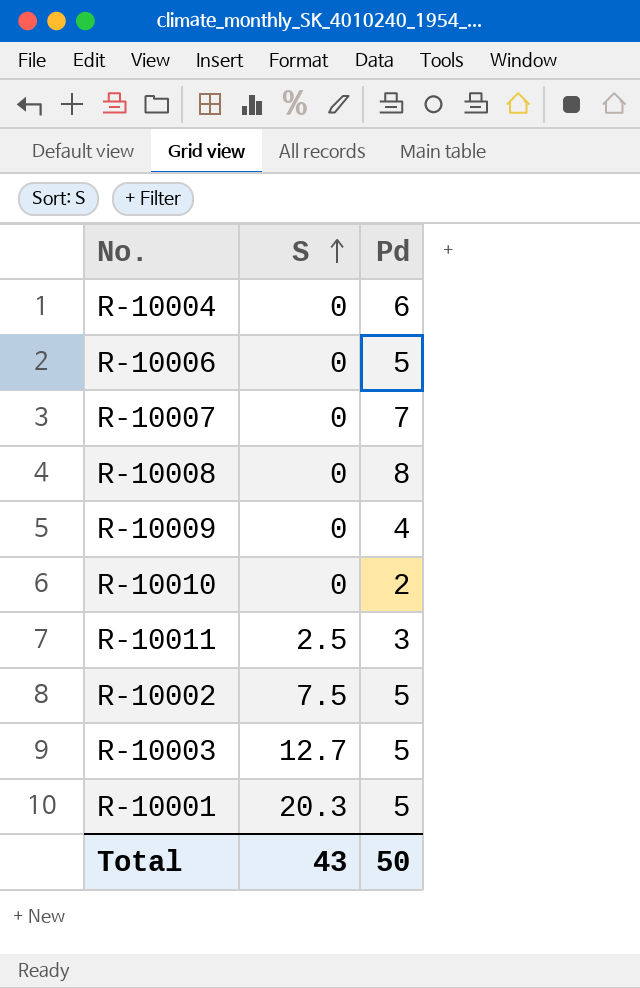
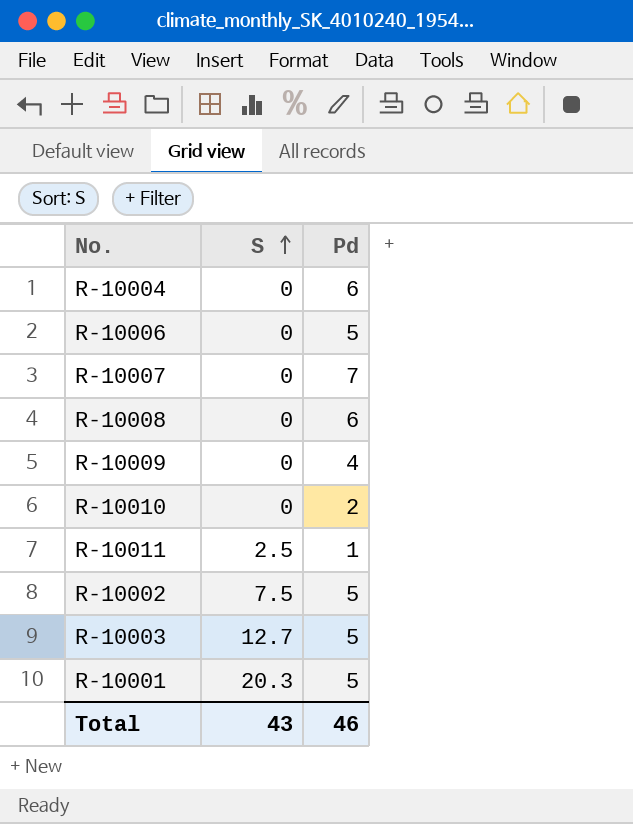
R-10008 | Pd: 8 -> 6
R-10011 | Pd: 3 -> 1
Total | Pd: 50 -> 46

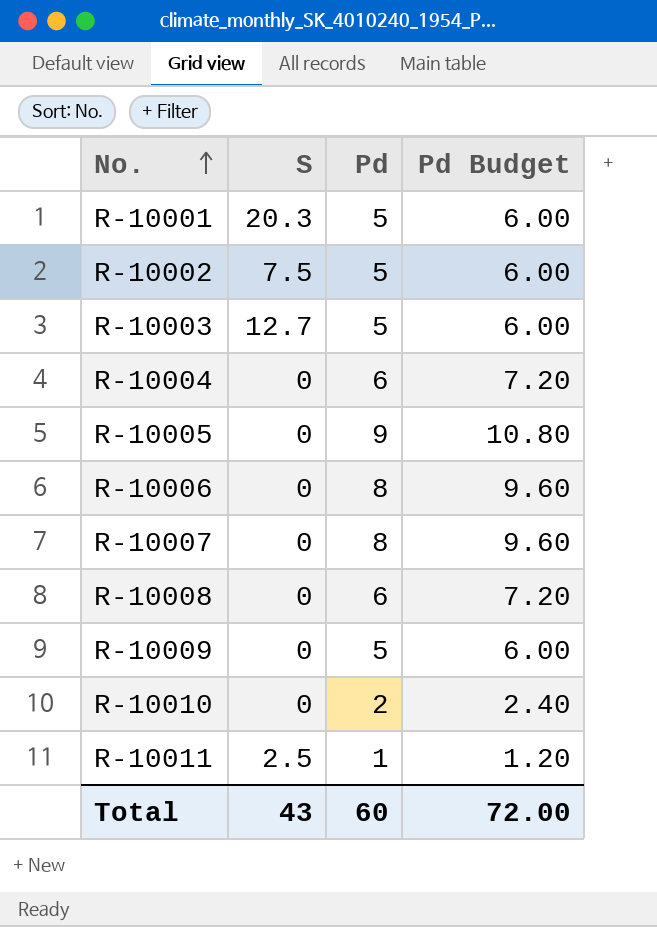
row order: S ascending -> No. ascending
column Pd Budget | formula: none -> [Pd] * 1.2
row R-10005: none -> 0 | 9 | 10.80
R-10006 | Pd: 5 -> 8
R-10007 | Pd: 7 -> 8
R-10009 | Pd: 4 -> 5
Total | Pd: 46 -> 60

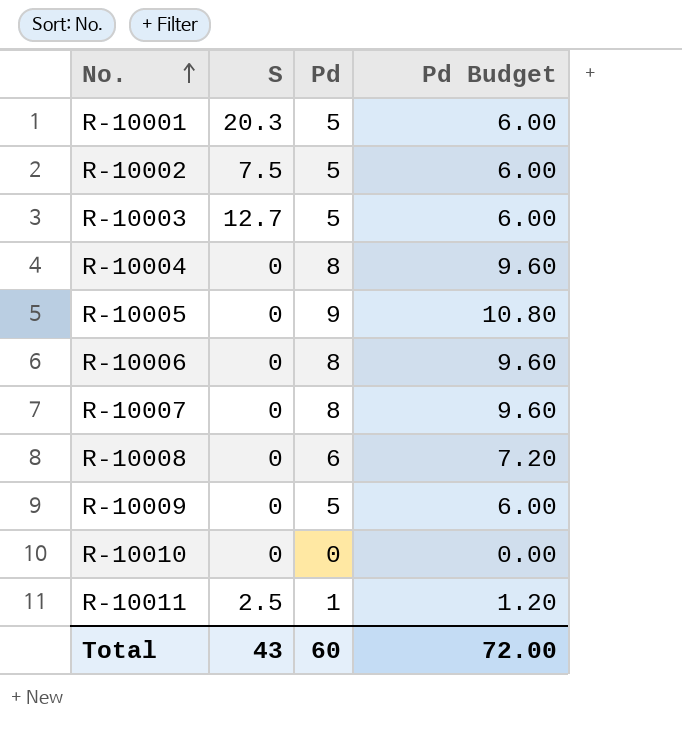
R-10004 | Pd: 6 -> 8
R-10004 | Pd Budget: 7.20 -> 9.60
R-10010 | Pd: 2 -> 0
R-10010 | Pd Budget: 2.40 -> 0.00

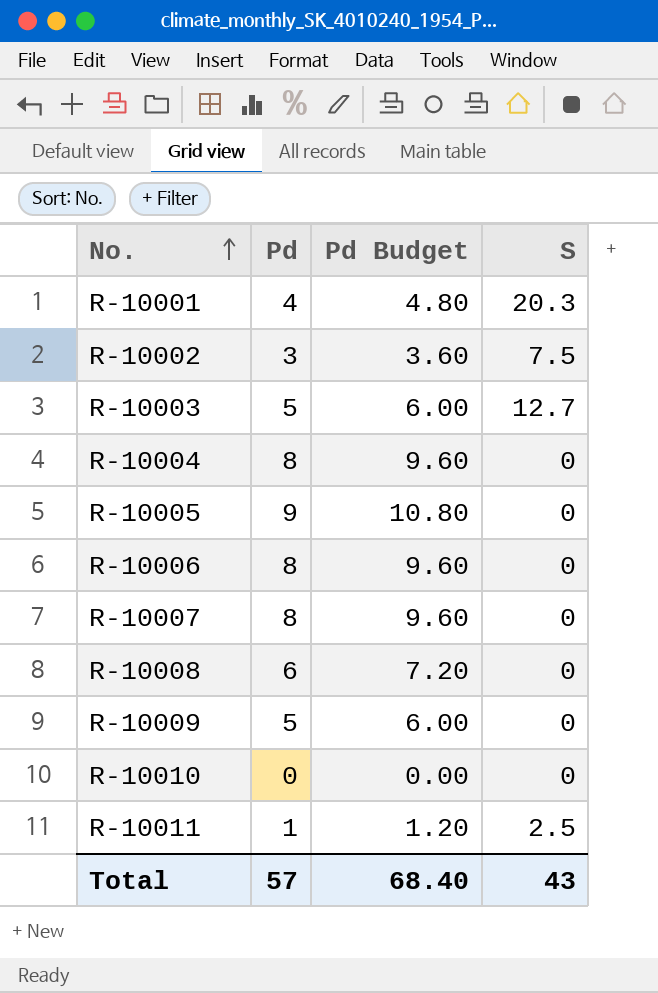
column S | position: 2 -> 4
R-10001 | Pd: 5 -> 4
R-10001 | Pd Budget: 6.00 -> 4.80
R-10002 | Pd: 5 -> 3
R-10002 | Pd Budget: 6.00 -> 3.60
Total | Pd: 60 -> 57
Total | Pd Budget: 72.00 -> 68.40

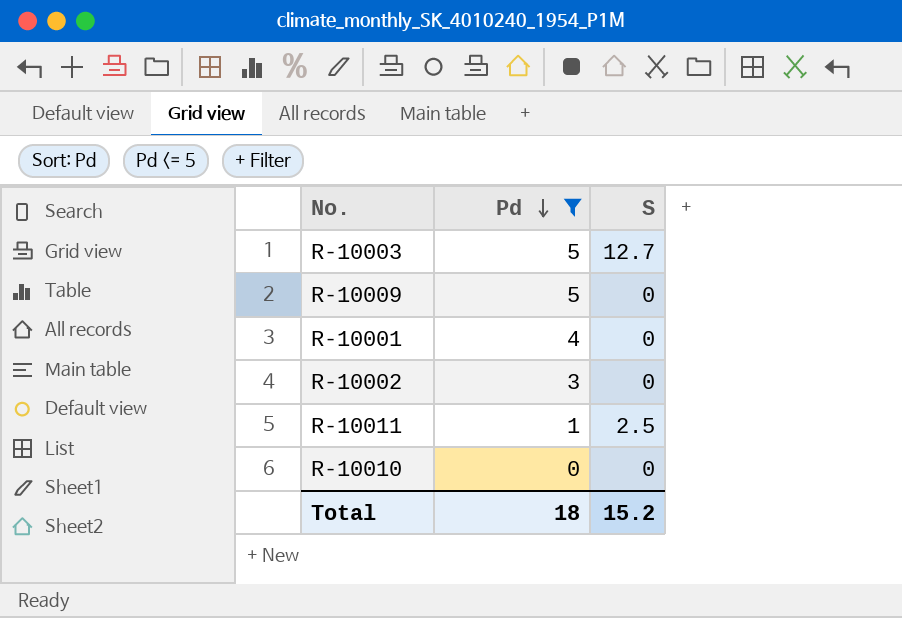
filter: none -> Pd <= 5
row order: No. ascending -> Pd descending
column Pd Budget | formula: [Pd] * 1.2 -> none
R-10001 | S: 20.3 -> 0
R-10002 | S: 7.5 -> 0
Total | Pd: 57 -> 18
Total | S: 43 -> 15.2

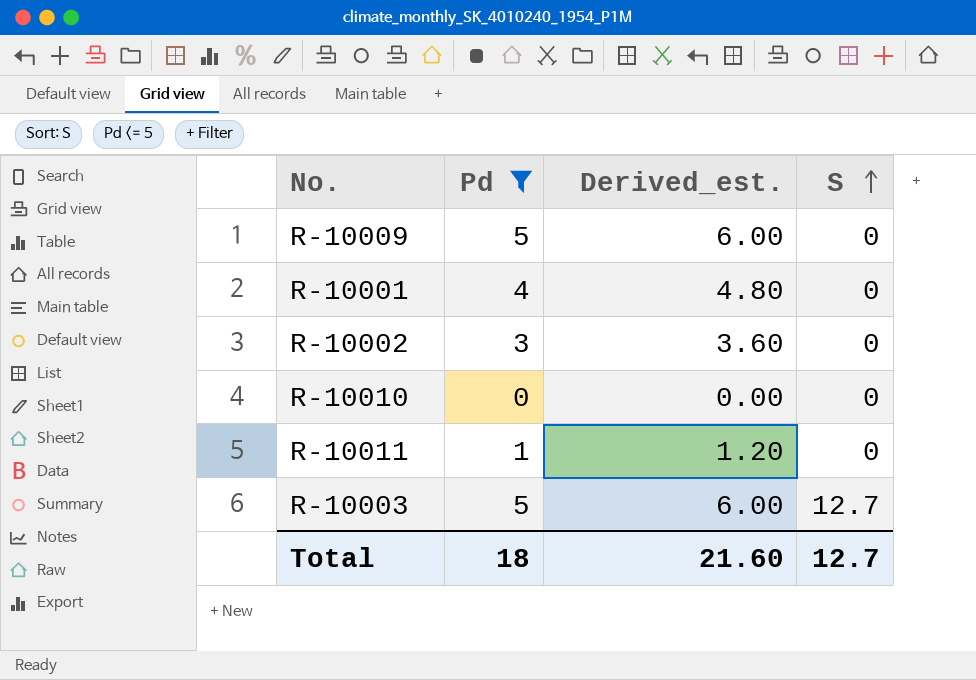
row order: Pd descending -> S ascending
column Derived_est. | formula: none -> [Pd] * 1.2
R-10011 | S: 2.5 -> 0
Total | S: 15.2 -> 12.7

